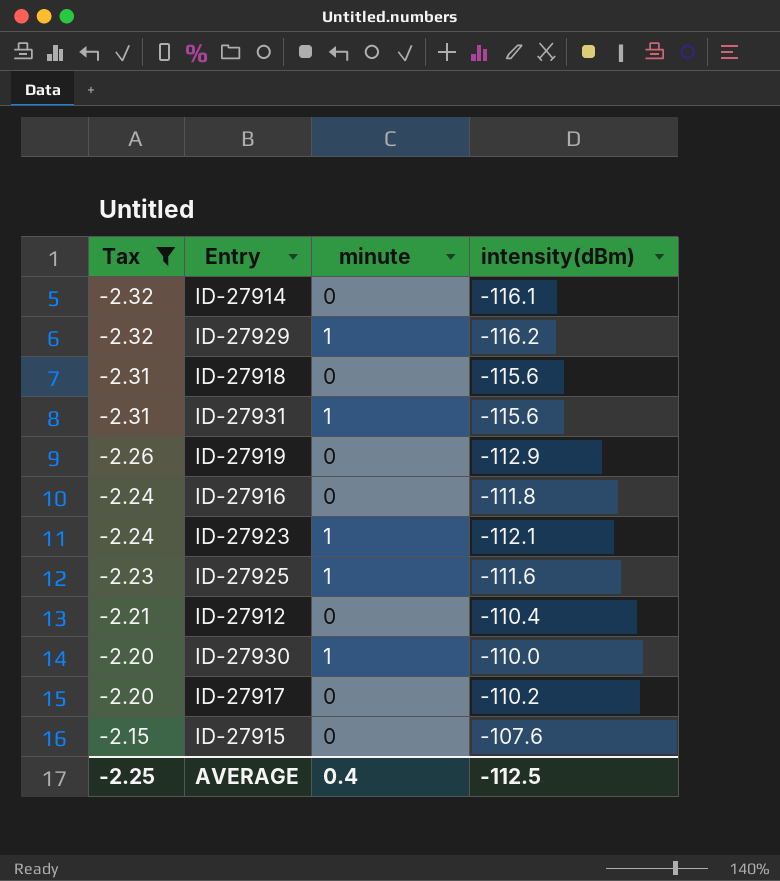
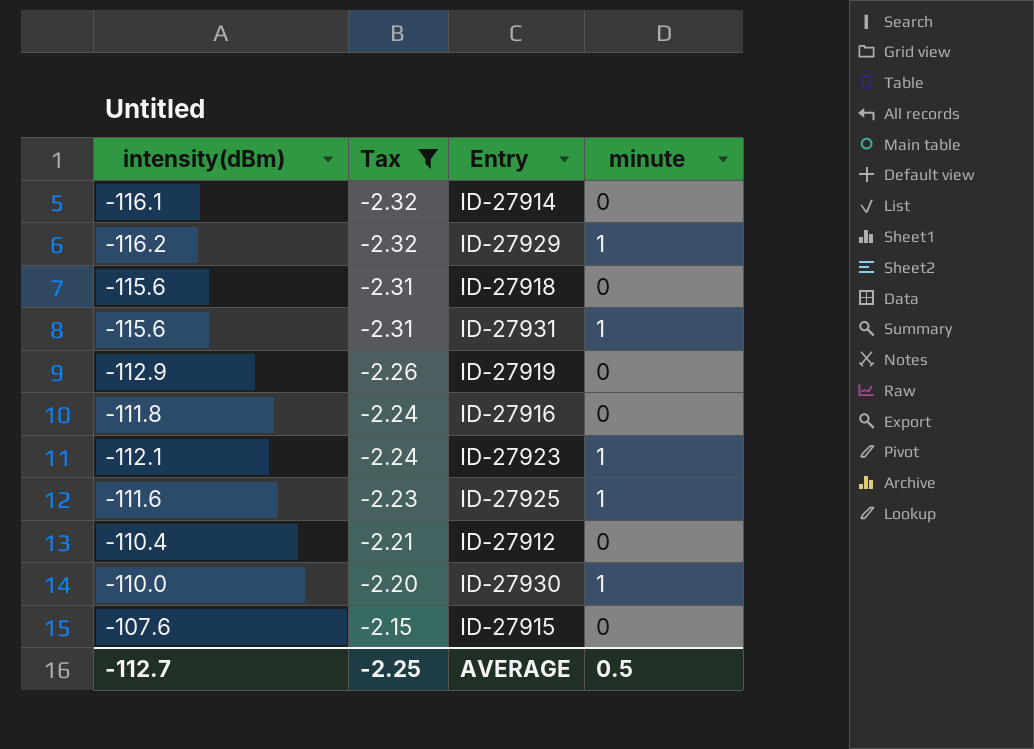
column intensity(dBm) | position: 4 -> 1
row ID-27917: -2.20 | 0 | -110.2 -> none
AVERAGE | intensity(dBm): -112.5 -> -112.7
AVERAGE | minute: 0.4 -> 0.5

